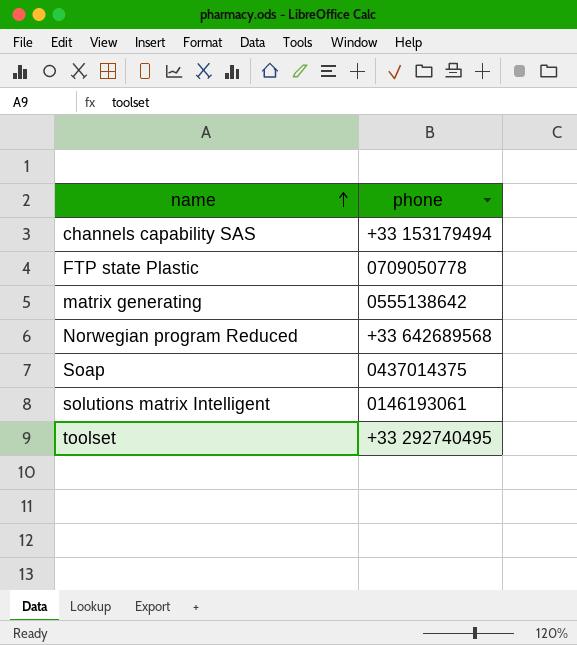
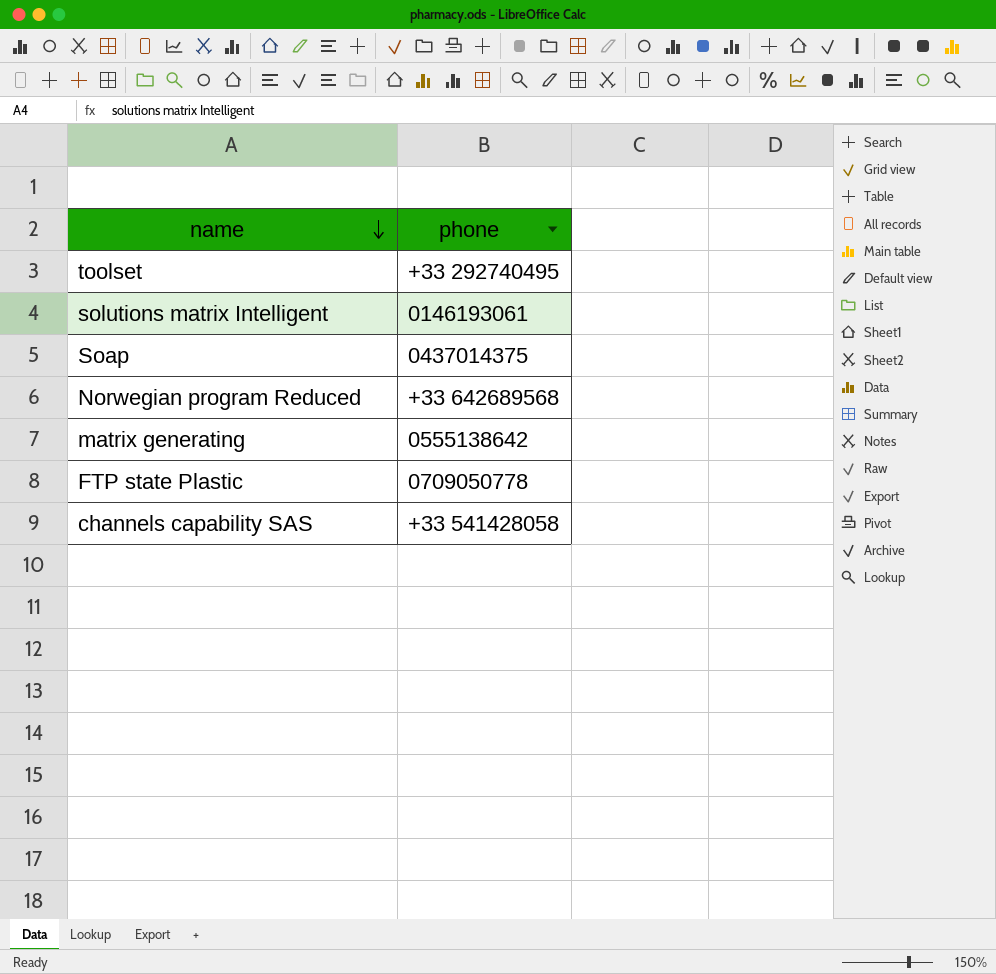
row order: name ascending -> name descending
channels capability SAS | phone: +33 153179494 -> +33 541428058

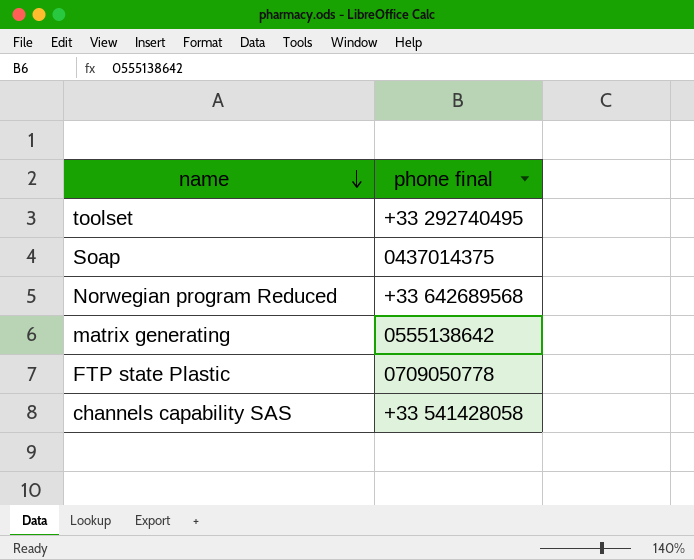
column name: phone -> phone final
row solutions matrix Intelligent: 0146193061 -> none

